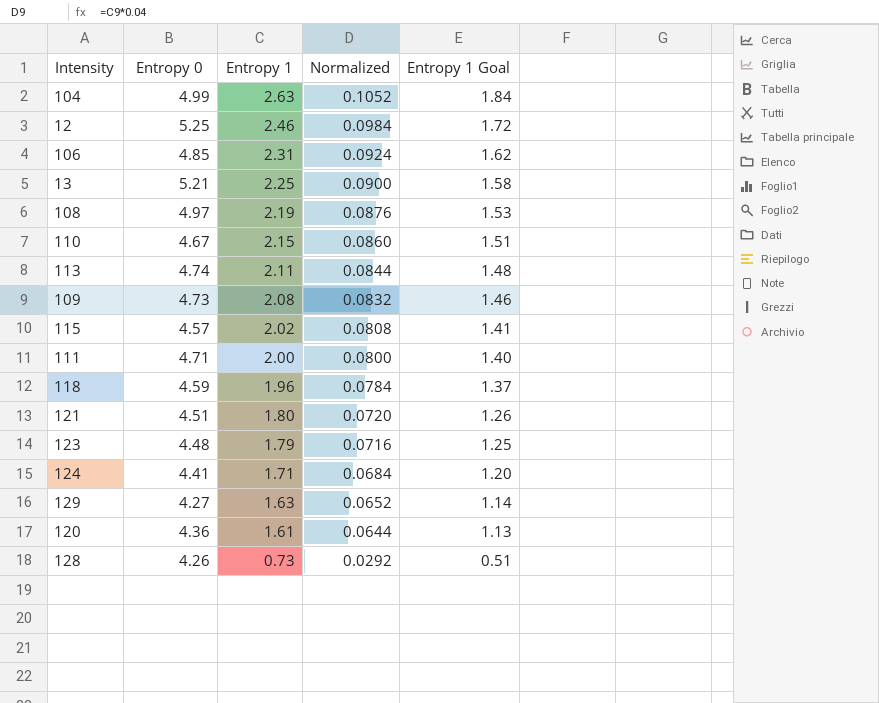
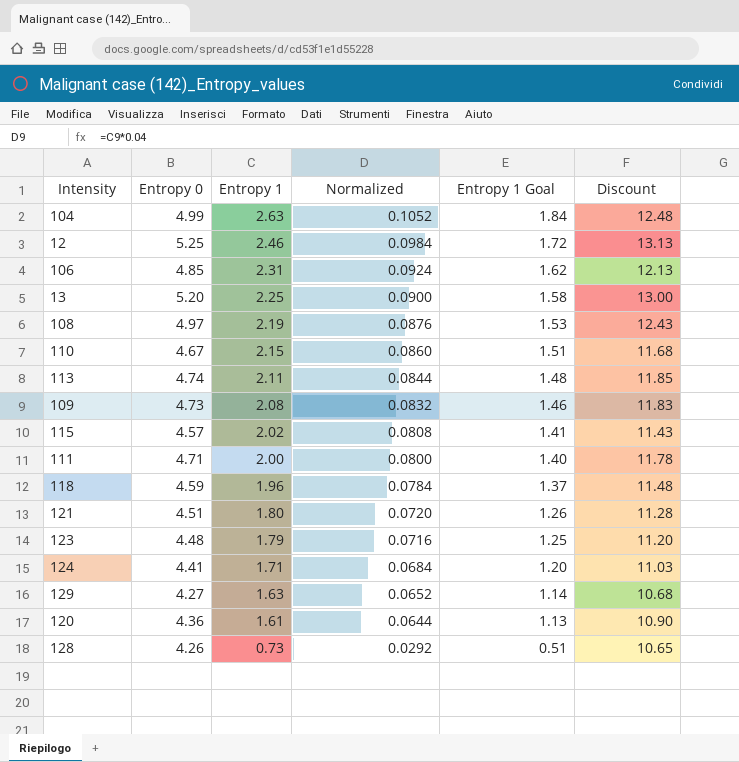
column Discount | formula: none -> [Entropy 0] * 2.5
13 | Entropy 0: 5.21 -> 5.20

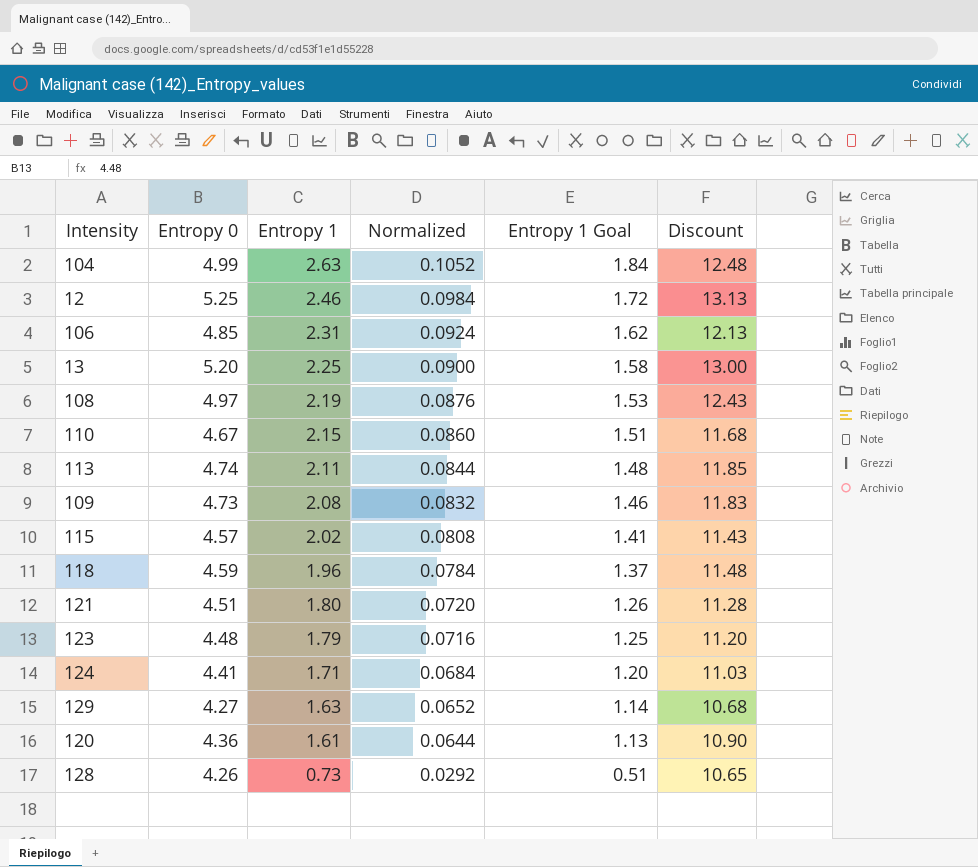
row 111: 4.71 | 2.00 | 0.0800 | 1.40 | 11.78 -> none

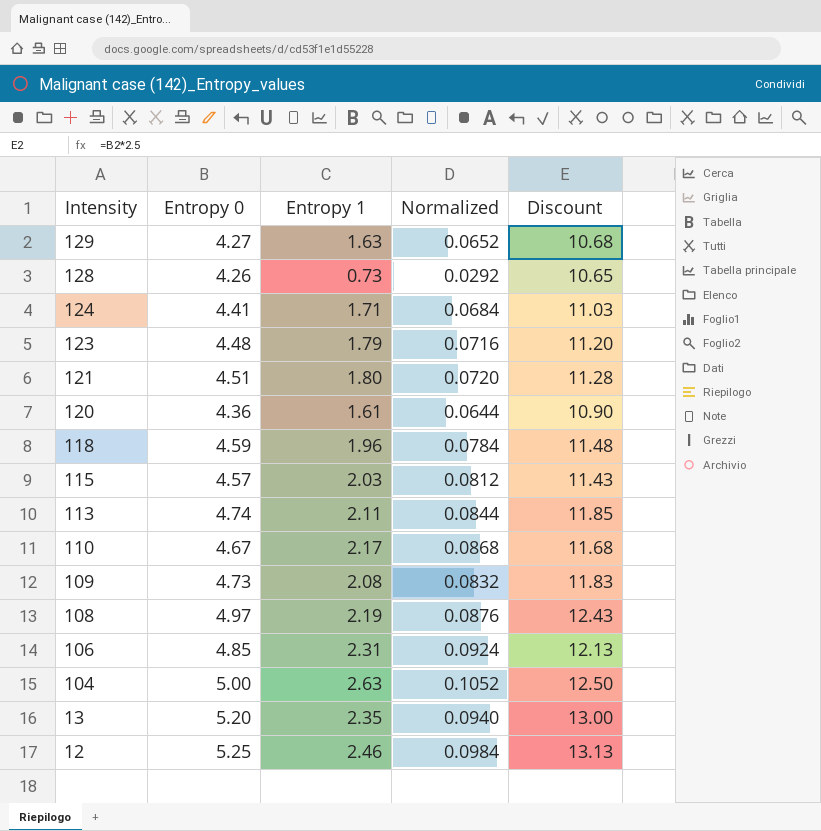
row order: Entropy 1 descending -> Intensity descending
column Entropy 1 Goal | formula: [Entropy 1] * 0.7 -> none
115 | Entropy 1: 2.02 -> 2.03
115 | Normalized: 0.0808 -> 0.0812
110 | Entropy 1: 2.15 -> 2.17
110 | Normalized: 0.0860 -> 0.0868
104 | Entropy 0: 4.99 -> 5.00
104 | Discount: 12.48 -> 12.50
13 | Entropy 1: 2.25 -> 2.35
13 | Normalized: 0.0900 -> 0.0940

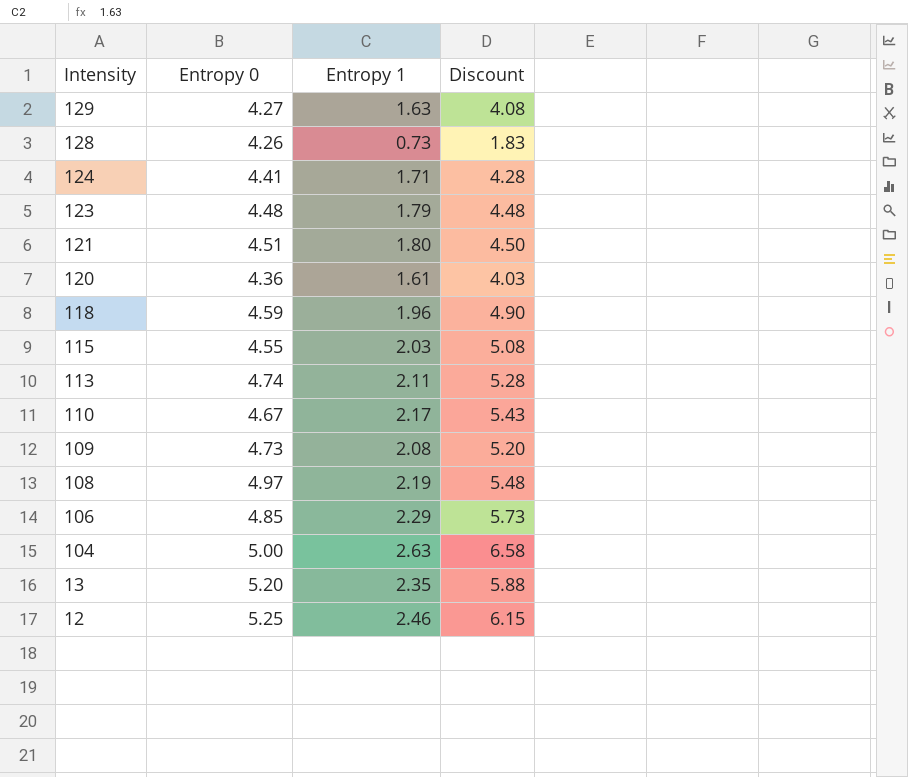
column Normalized | formula: [Entropy 1] * 0.04 -> none
column Discount | formula: [Entropy 0] * 2.5 -> [Entropy 1] * 2.5
115 | Entropy 0: 4.57 -> 4.55
106 | Entropy 1: 2.31 -> 2.29

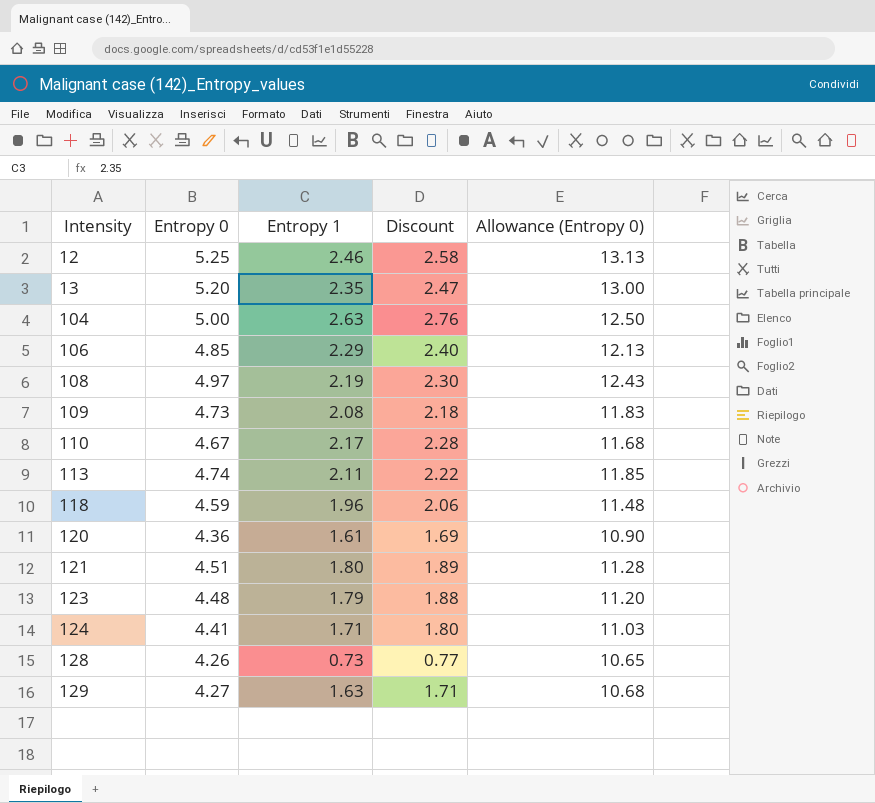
row order: Intensity descending -> Intensity ascending
column Discount | formula: [Entropy 1] * 2.5 -> [Entropy 1] * 1.05
column Allowance (Entropy 0) | formula: none -> [Entropy 0] * 2.5
row 115: 4.55 | 2.03 | 5.08 -> none

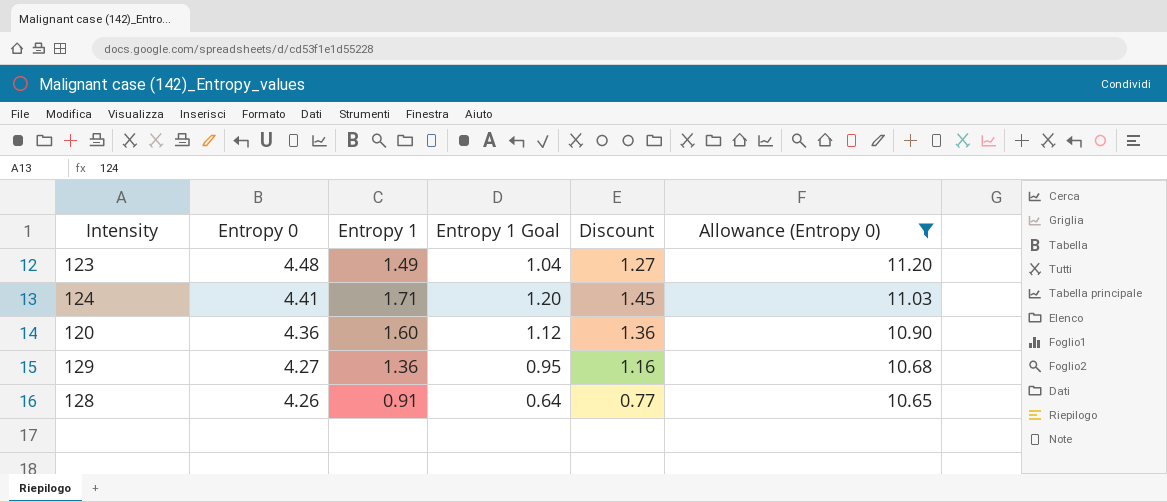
filter: none -> Allowance (Entropy 0) <= 11.20
row order: Intensity ascending -> Entropy 0 descending
column Entropy 1 Goal | formula: none -> [Entropy 1] * 0.7
column Discount | formula: [Entropy 1] * 1.05 -> [Entropy 1] * 0.85
123 | Entropy 1: 1.79 -> 1.49
120 | Entropy 1: 1.61 -> 1.60
129 | Entropy 1: 1.63 -> 1.36
128 | Entropy 1: 0.73 -> 0.91

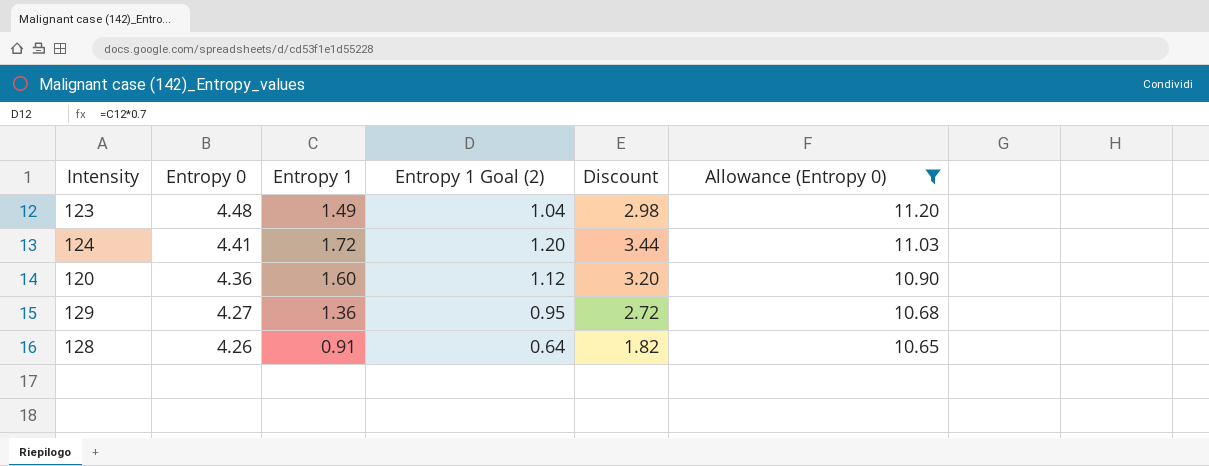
column name: Entropy 1 Goal -> Entropy 1 Goal (2)
column Discount | formula: [Entropy 1] * 0.85 -> [Entropy 1] * 2
124 | Entropy 1: 1.71 -> 1.72

